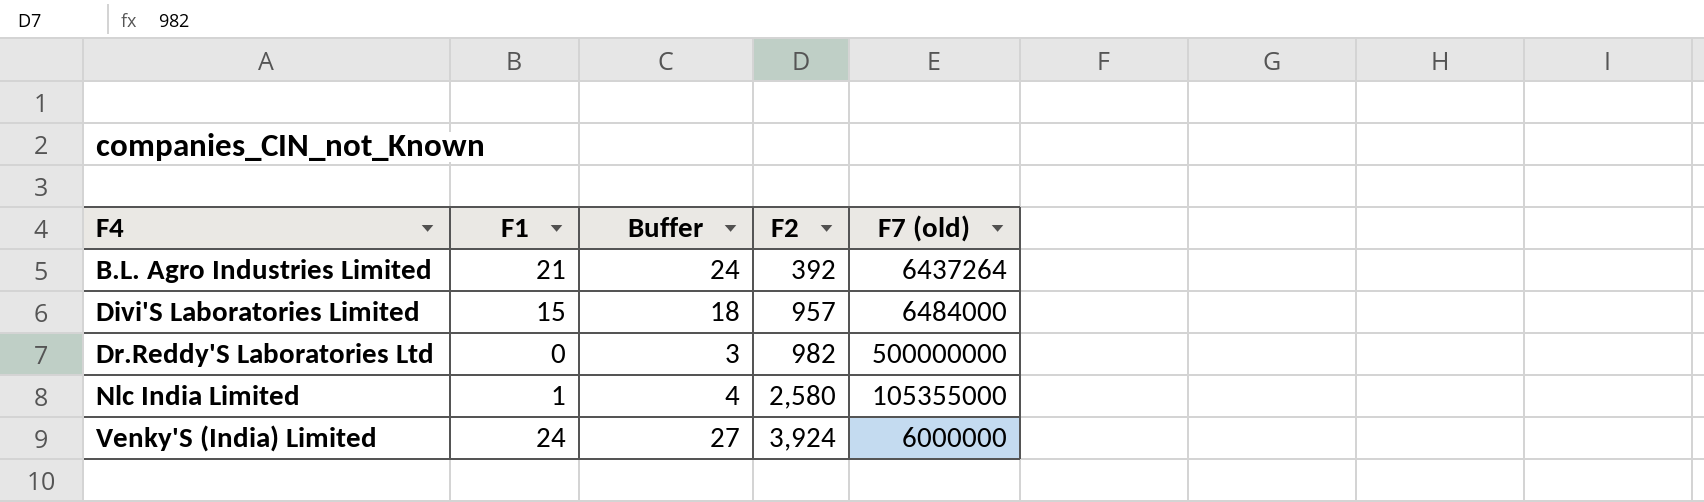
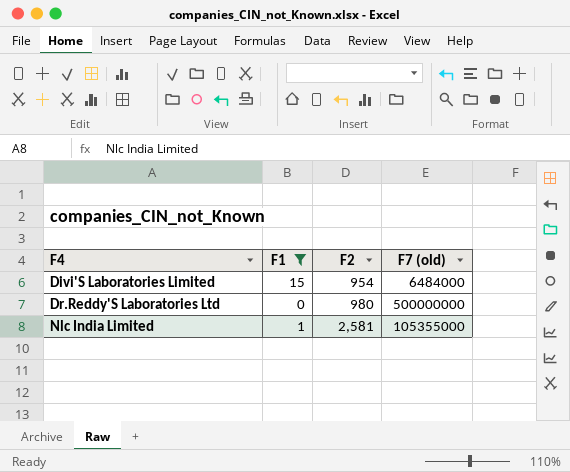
filter: none -> F1 <= 15
column Buffer | formula: [F1] + 3 -> none
Divi'S Laboratories Limited | F2: 957 -> 954
Dr.Reddy'S Laboratories Ltd | F2: 982 -> 980
Nlc India Limited | F2: 2,580 -> 2,581

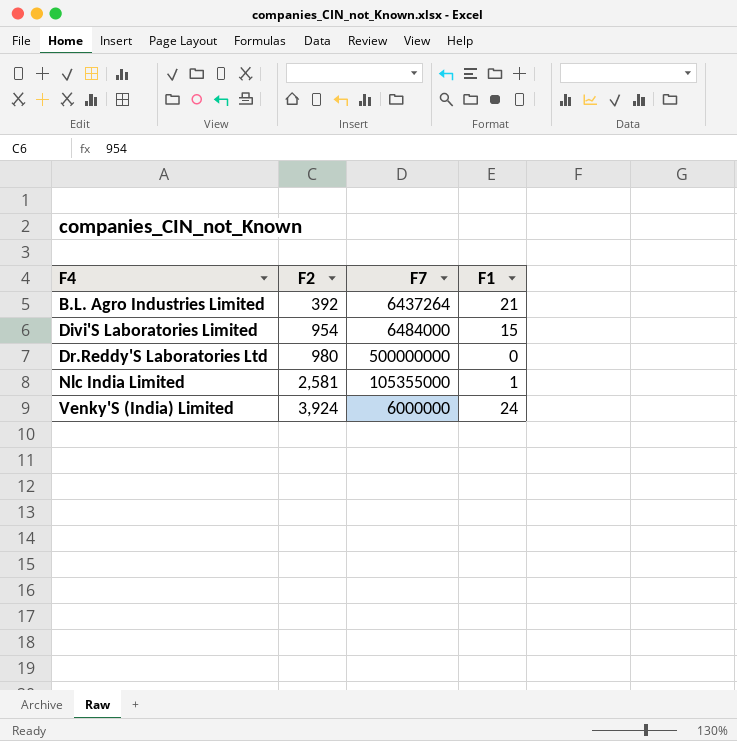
filter: F1 <= 15 -> none
column name: F7 (old) -> F7
column F1 | position: 2 -> 4

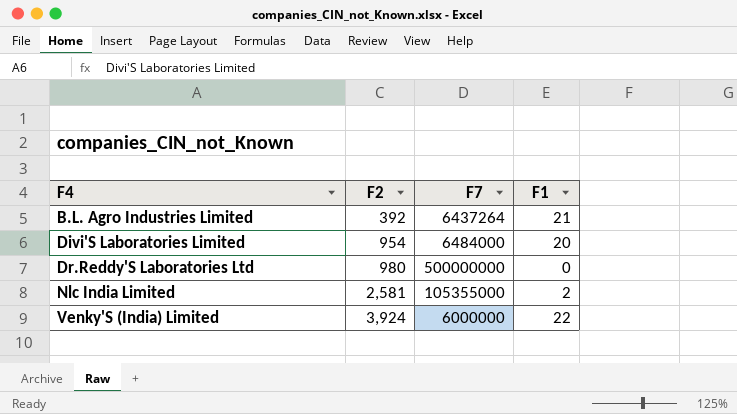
Divi'S Laboratories Limited | F1: 15 -> 20
Nlc India Limited | F1: 1 -> 2
Venky'S (India) Limited | F1: 24 -> 22

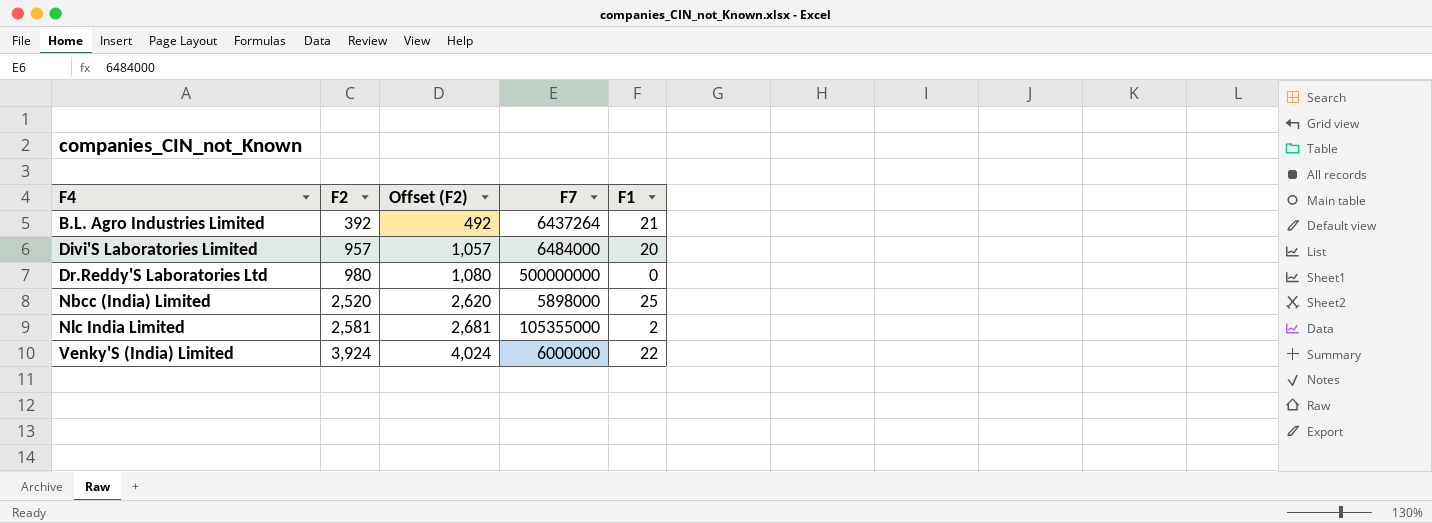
column Offset (F2) | formula: none -> [F2] + 100
Divi'S Laboratories Limited | F2: 954 -> 957
row Nbcc (India) Limited: none -> 2,520 | 2,620 | 5898000 | 25

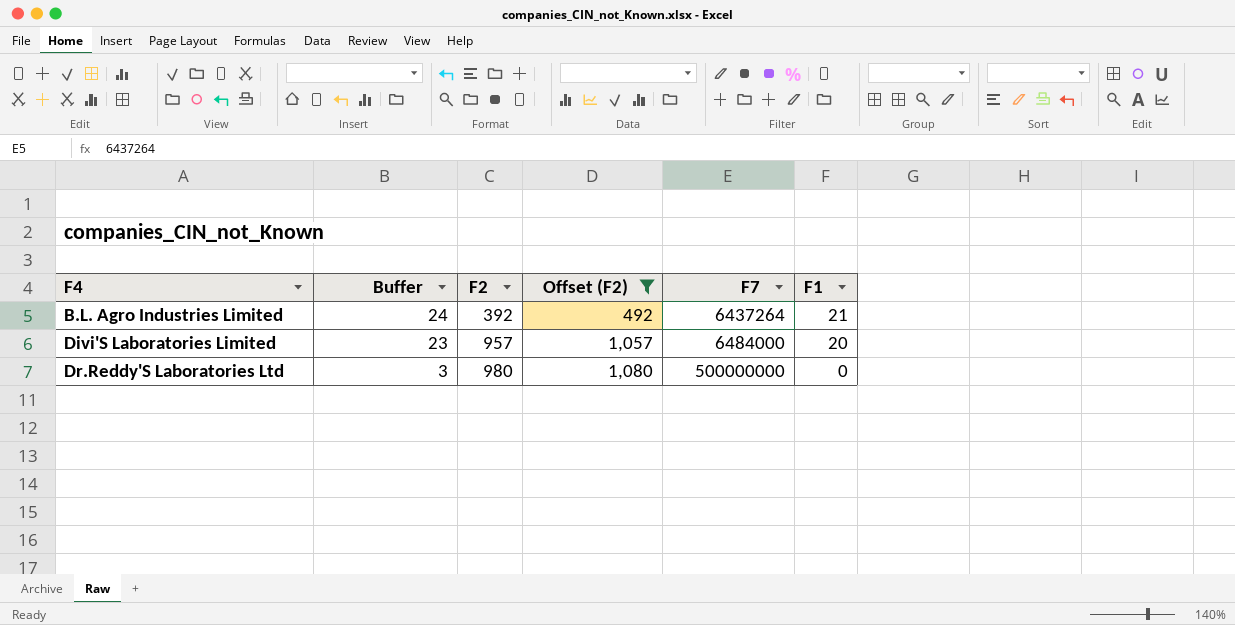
filter: none -> Offset (F2) <= 1,080
column Buffer | formula: none -> [F1] + 3

